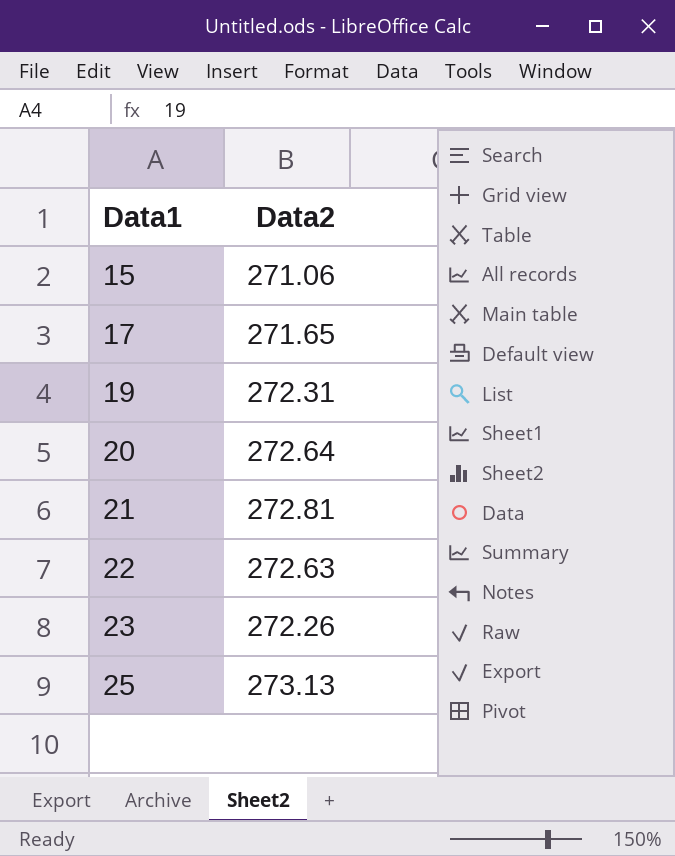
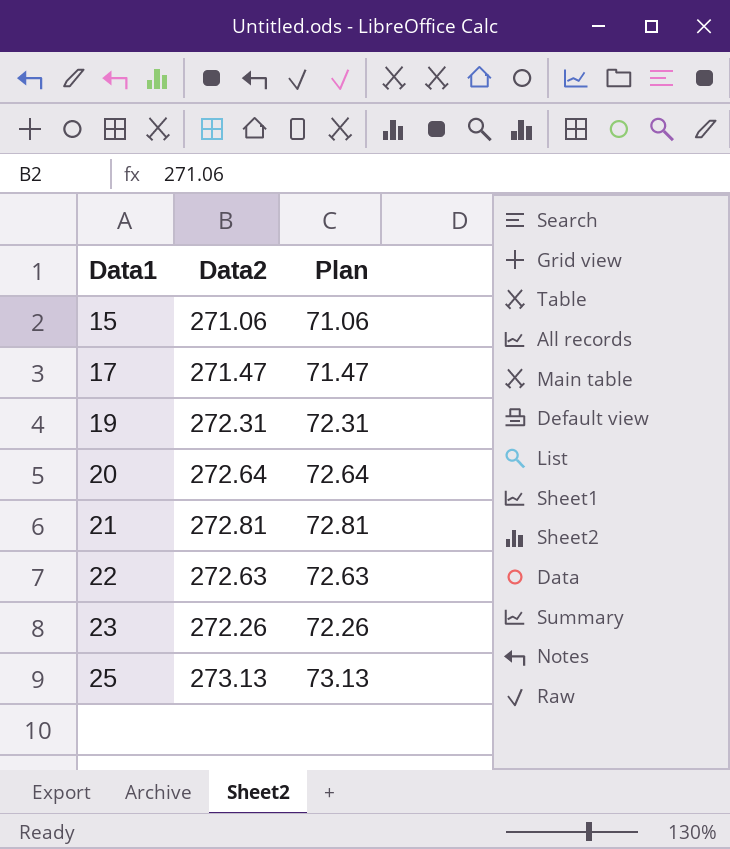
column Plan | formula: none -> [Data2] - 200
17 | Data2: 271.65 -> 271.47

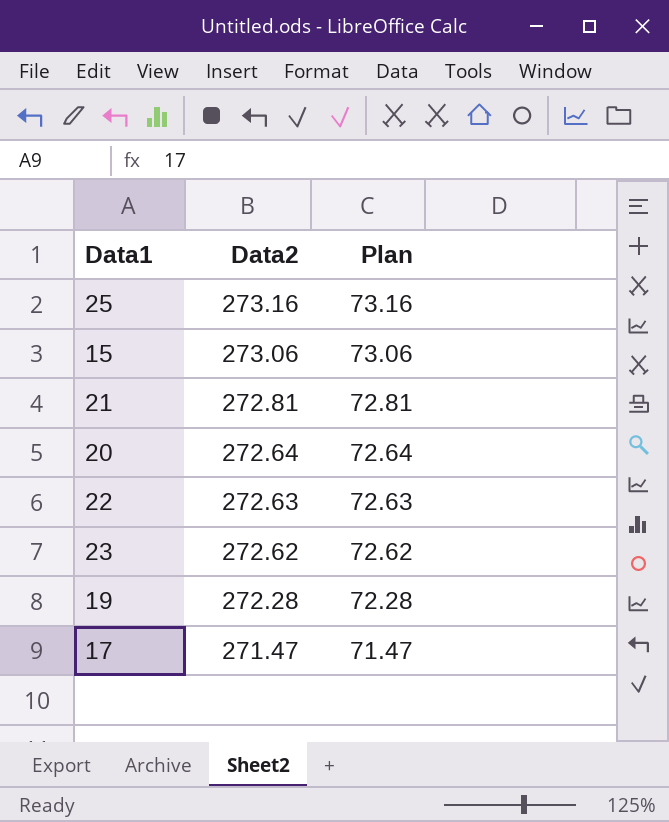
row order: Data1 ascending -> Data2 descending
25 | Data2: 273.13 -> 273.16
25 | Plan: 73.13 -> 73.16
15 | Data2: 271.06 -> 273.06
15 | Plan: 71.06 -> 73.06
23 | Data2: 272.26 -> 272.62
23 | Plan: 72.26 -> 72.62
19 | Data2: 272.31 -> 272.28
19 | Plan: 72.31 -> 72.28

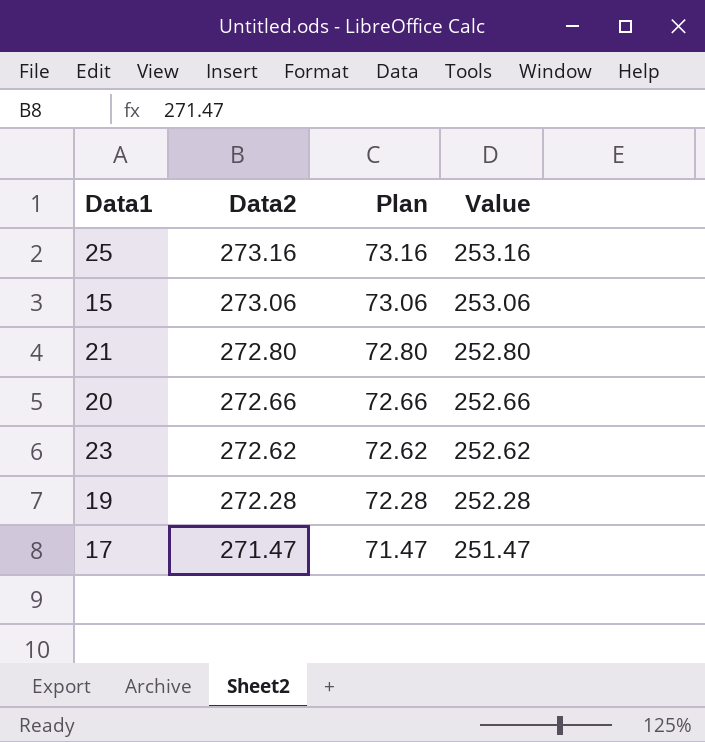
column Value | formula: none -> [Data2] - 20
row 22: 272.63 | 72.63 -> none
21 | Data2: 272.81 -> 272.80
21 | Plan: 72.81 -> 72.80
20 | Data2: 272.64 -> 272.66
20 | Plan: 72.64 -> 72.66

